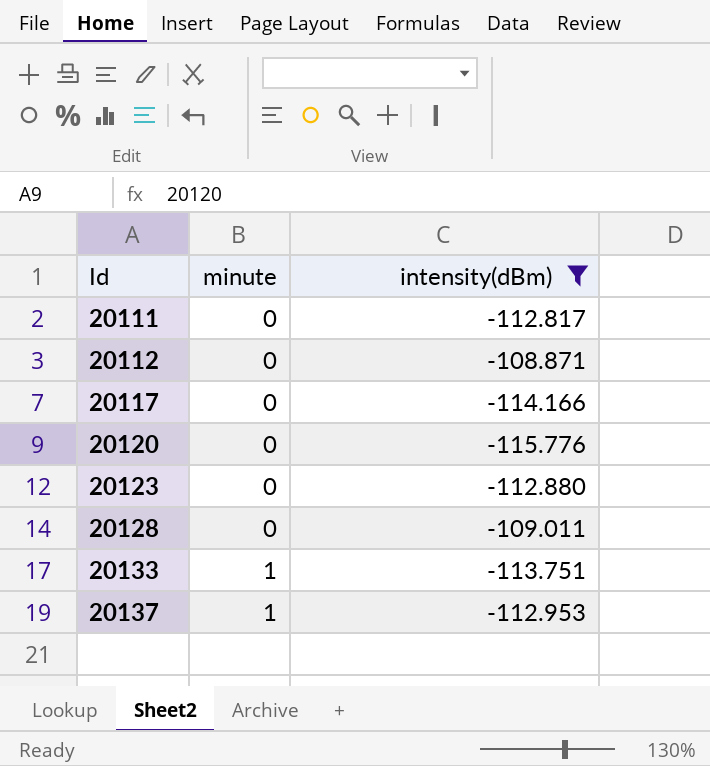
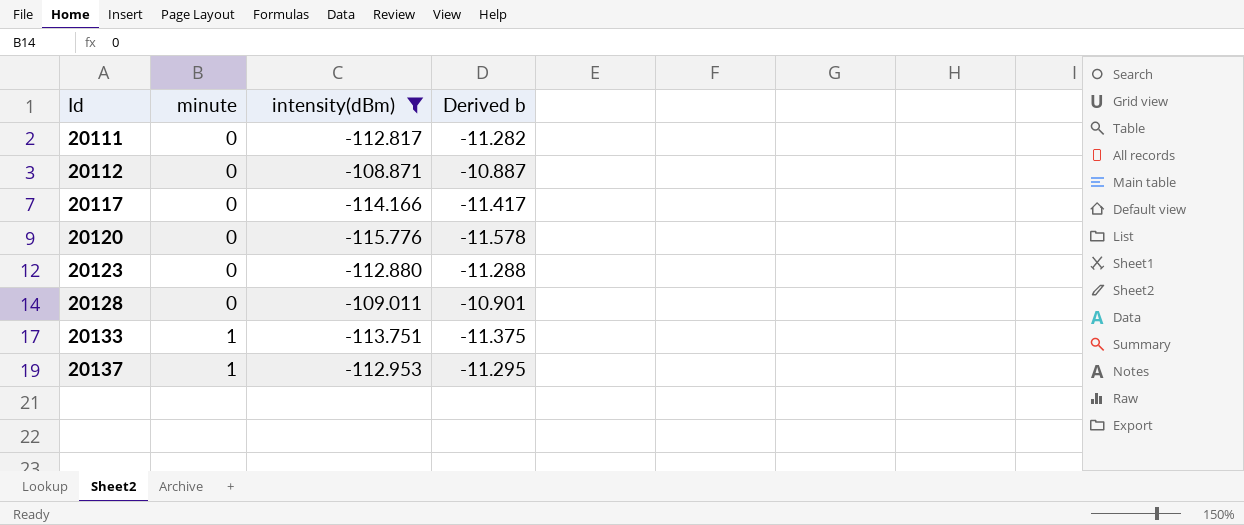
column Derived b | formula: none -> [intensity(dBm)] * 0.1

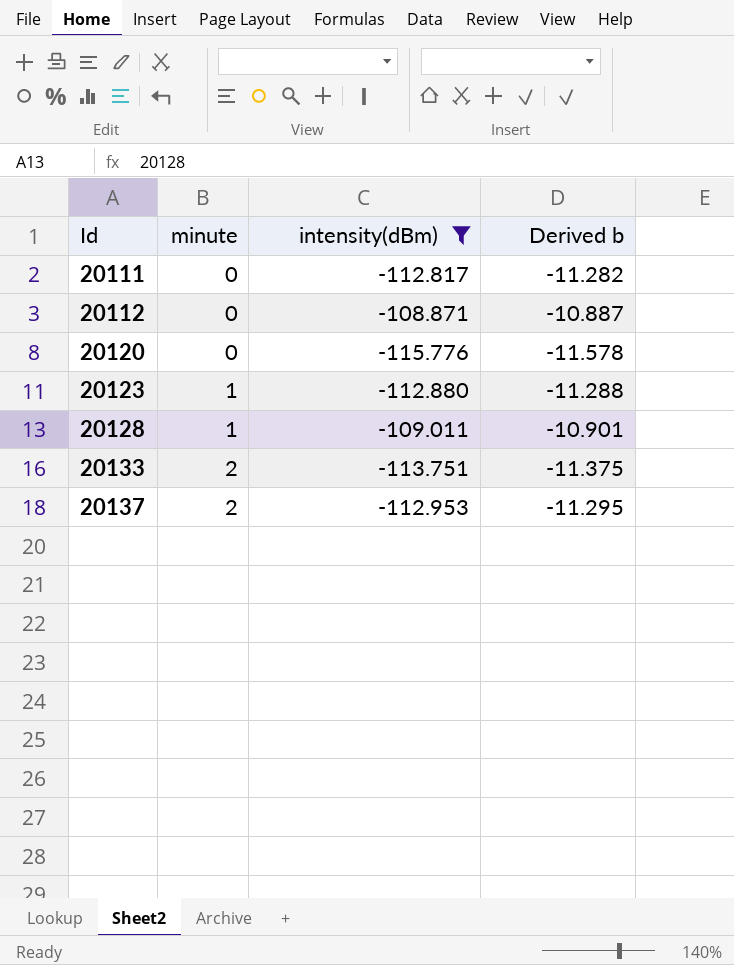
row 20117: 0 | -114.166 | -11.417 -> none
20123 | minute: 0 -> 1
20128 | minute: 0 -> 1
20133 | minute: 1 -> 2
20137 | minute: 1 -> 2

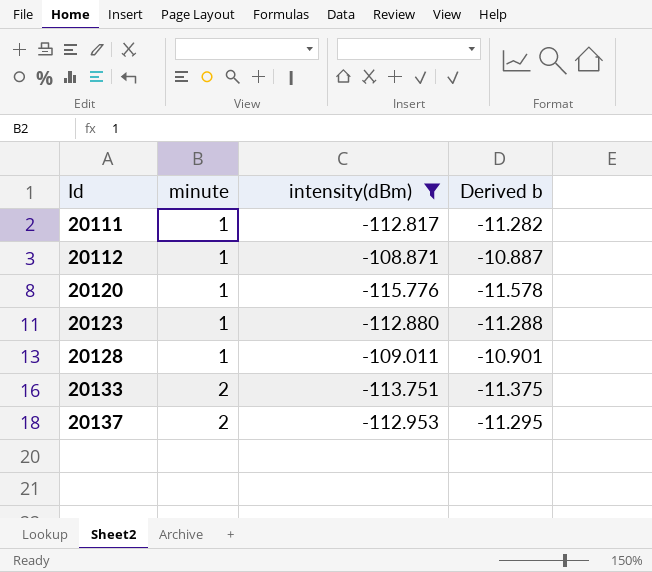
20111 | minute: 0 -> 1
20112 | minute: 0 -> 1
20120 | minute: 0 -> 1

